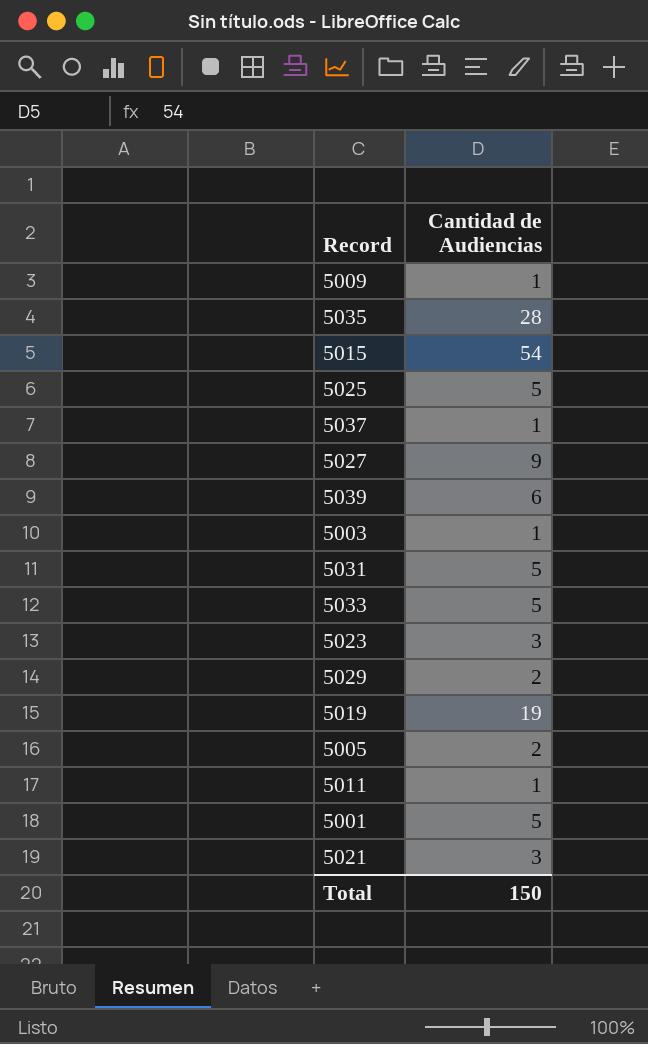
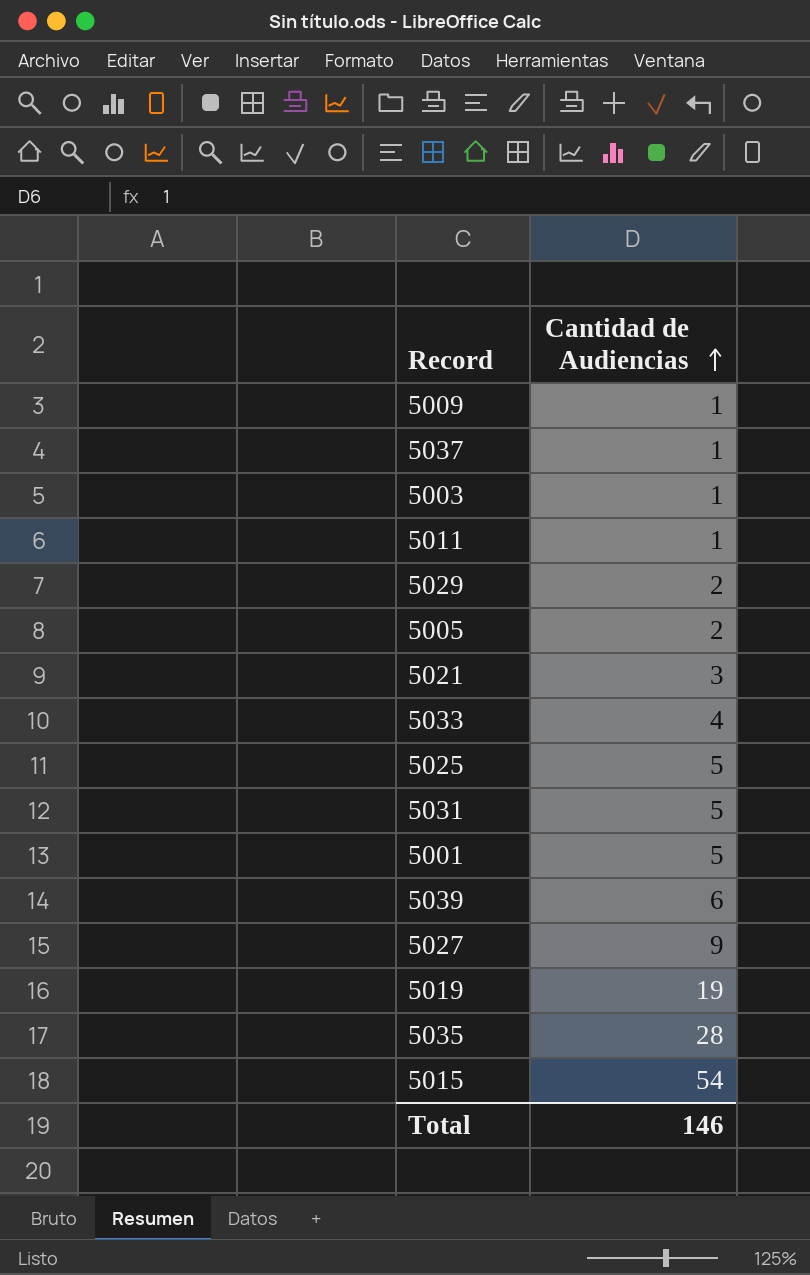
row order: none -> Cantidad de Audiencias ascending
row 5023: 3 -> none
5033 | Cantidad de Audiencias: 5 -> 4
Total | Cantidad de Audiencias: 150 -> 146

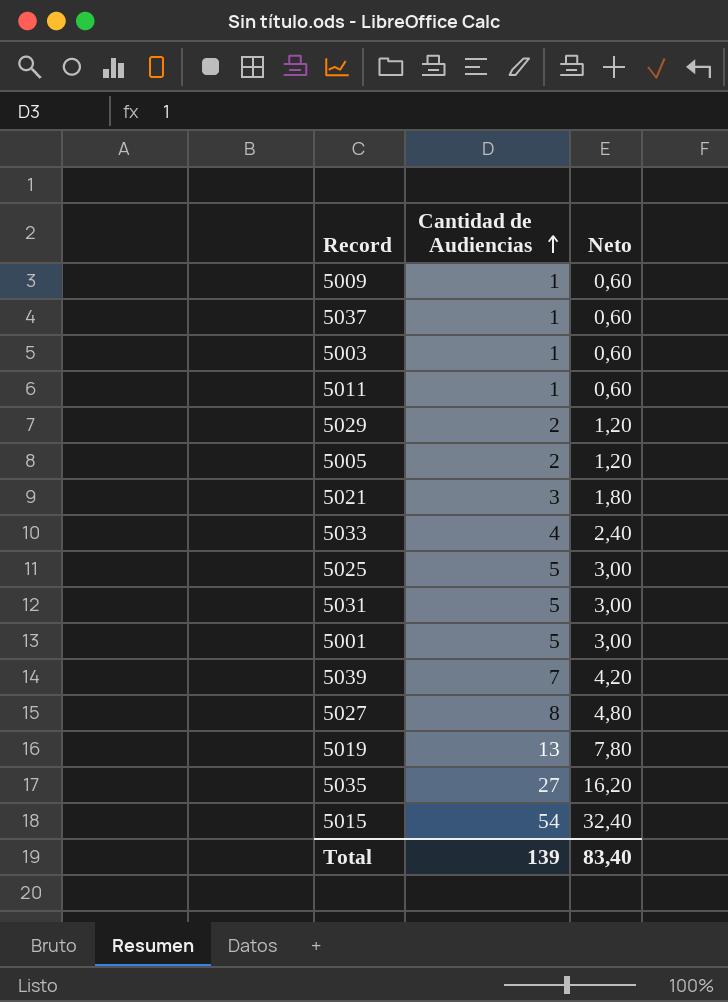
column Neto | formula: none -> [Cantidad de Audiencias] * 0,6
5039 | Cantidad de Audiencias: 6 -> 7
5027 | Cantidad de Audiencias: 9 -> 8
5019 | Cantidad de Audiencias: 19 -> 13
5035 | Cantidad de Audiencias: 28 -> 27
Total | Cantidad de Audiencias: 146 -> 139

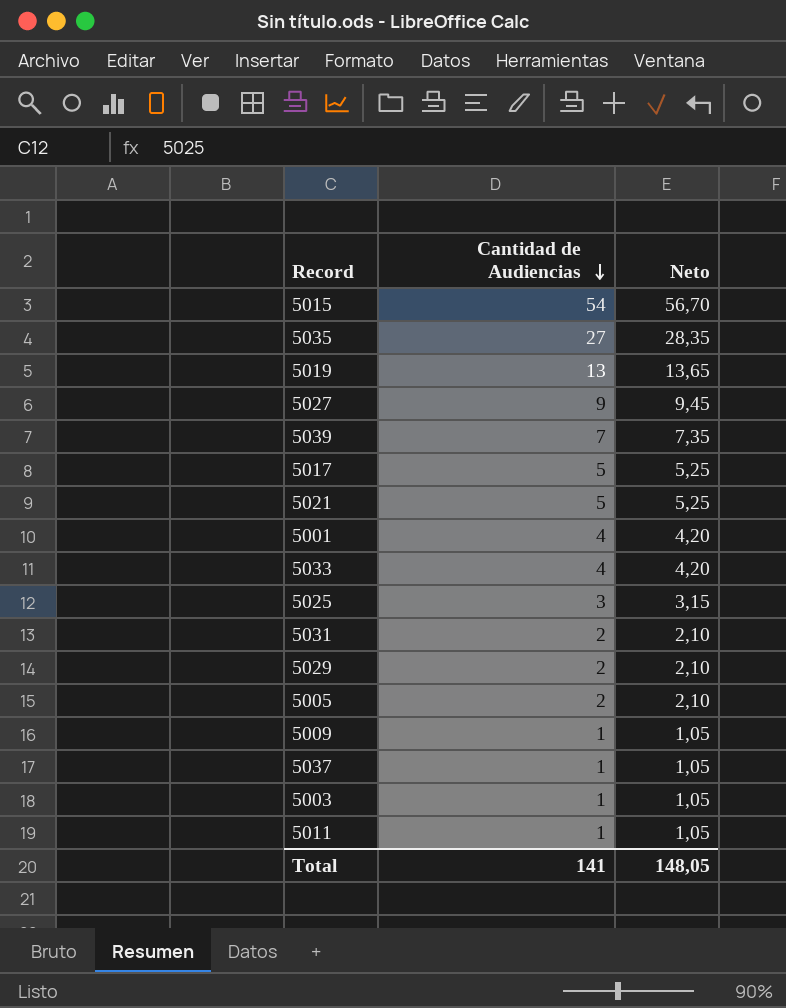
row order: Cantidad de Audiencias ascending -> Cantidad de Audiencias descending
column Neto | formula: [Cantidad de Audiencias] * 0,6 -> [Cantidad de Audiencias] * 1,05
5027 | Cantidad de Audiencias: 8 -> 9
row 5017: none -> 5 | 5,25
5021 | Cantidad de Audiencias: 3 -> 5
5001 | Cantidad de Audiencias: 5 -> 4
5025 | Cantidad de Audiencias: 5 -> 3
5031 | Cantidad de Audiencias: 5 -> 2
Total | Cantidad de Audiencias: 139 -> 141
Total | Neto: 83,40 -> 148,05

